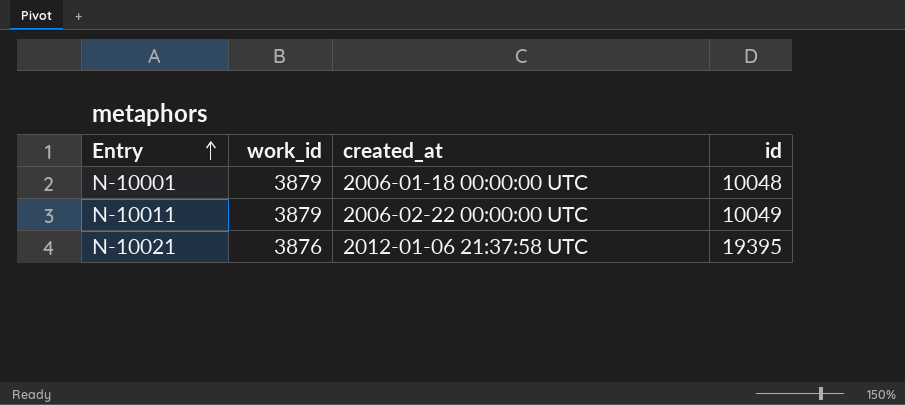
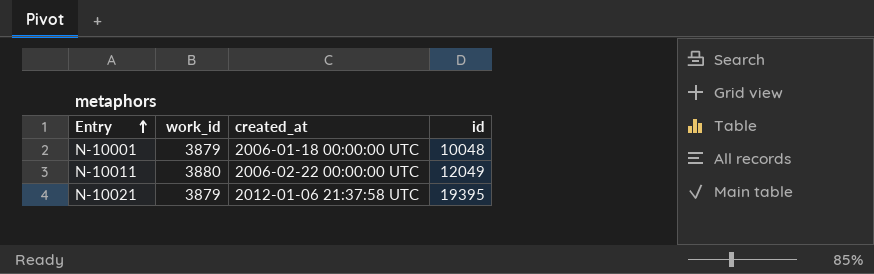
N-10011 | work_id: 3879 -> 3880
N-10011 | id: 10049 -> 12049
N-10021 | work_id: 3876 -> 3879

